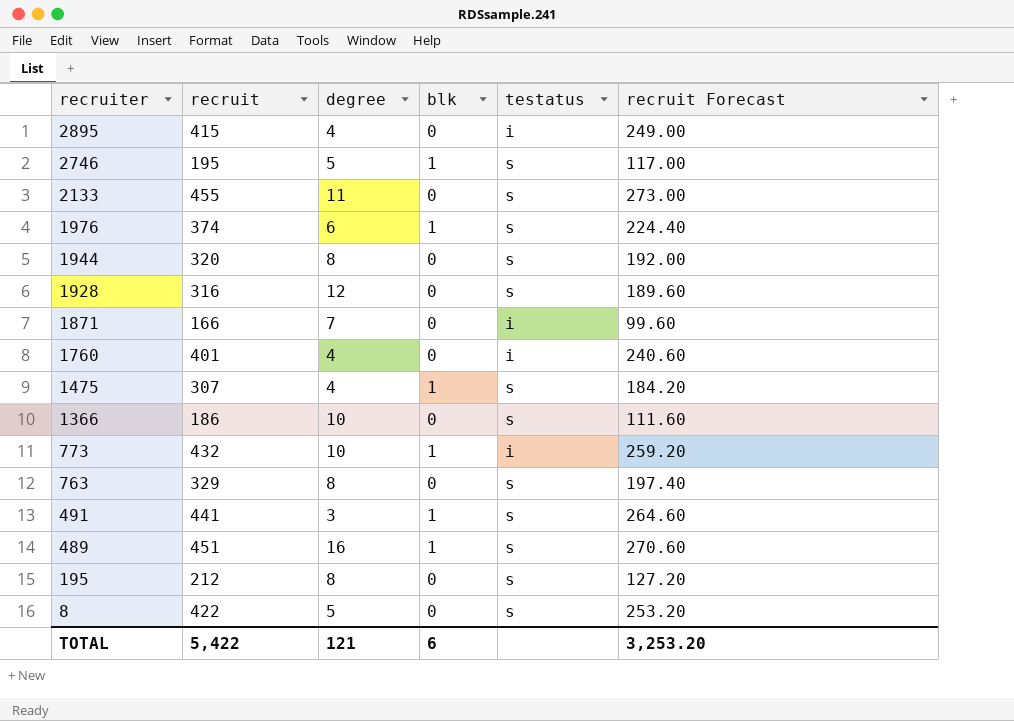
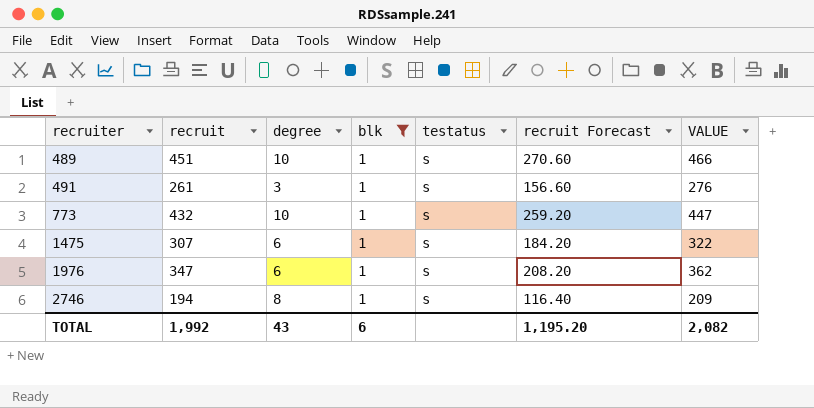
filter: none -> blk = 1
row order: recruiter descending -> recruiter ascending
column VALUE | formula: none -> [recruit] + 15
489 | degree: 16 -> 10
491 | recruit: 441 -> 261
491 | recruit Forecast: 264.60 -> 156.60
773 | testatus: i -> s
1475 | degree: 4 -> 6
1976 | recruit: 374 -> 347
1976 | recruit Forecast: 224.40 -> 208.20
2746 | recruit: 195 -> 194
2746 | degree: 5 -> 8
2746 | recruit Forecast: 117.00 -> 116.40
TOTAL | recruit: 5,422 -> 1,992
TOTAL | degree: 121 -> 43
TOTAL | recruit Forecast: 3,253.20 -> 1,195.20

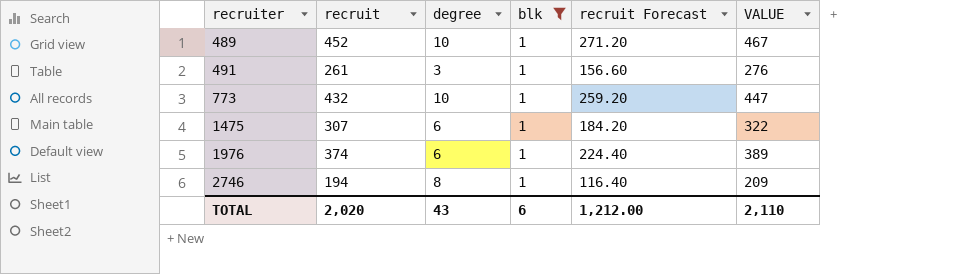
column testatus | position: 5 -> none
489 | recruit: 451 -> 452
489 | recruit Forecast: 270.60 -> 271.20
489 | VALUE: 466 -> 467
1976 | recruit: 347 -> 374
1976 | recruit Forecast: 208.20 -> 224.40
1976 | VALUE: 362 -> 389
TOTAL | recruit: 1,992 -> 2,020
TOTAL | recruit Forecast: 1,195.20 -> 1,212.00
TOTAL | VALUE: 2,082 -> 2,110

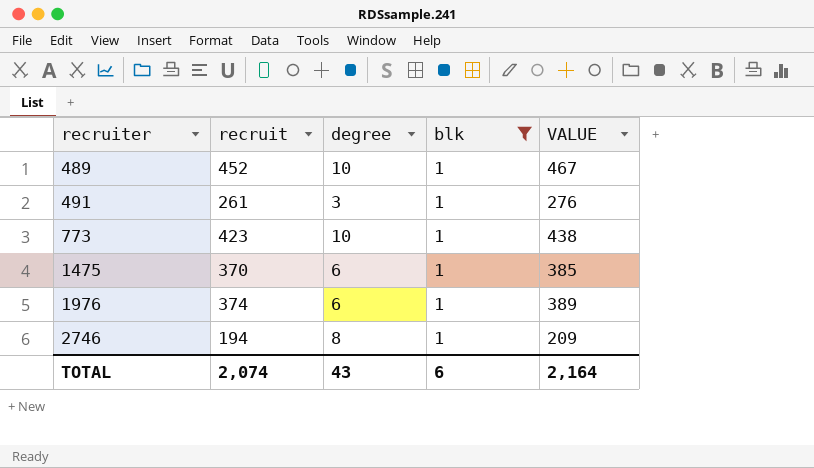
column recruit Forecast | formula: [recruit] * 0.6 -> none
773 | recruit: 432 -> 423
773 | VALUE: 447 -> 438
1475 | recruit: 307 -> 370
1475 | VALUE: 322 -> 385
TOTAL | recruit: 2,020 -> 2,074
TOTAL | VALUE: 2,110 -> 2,164

